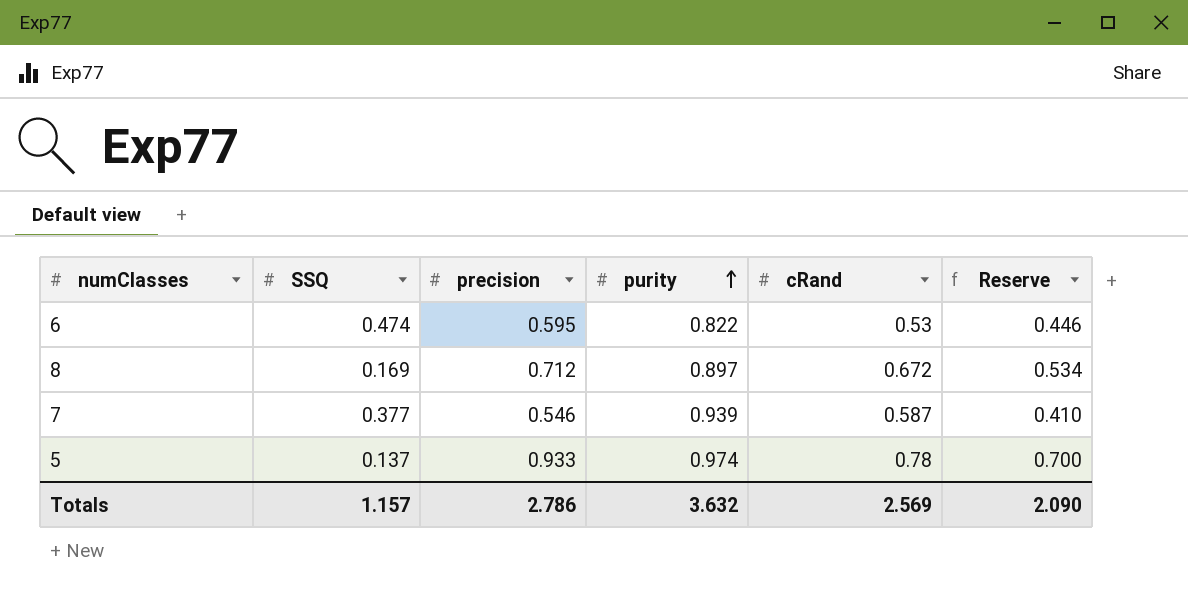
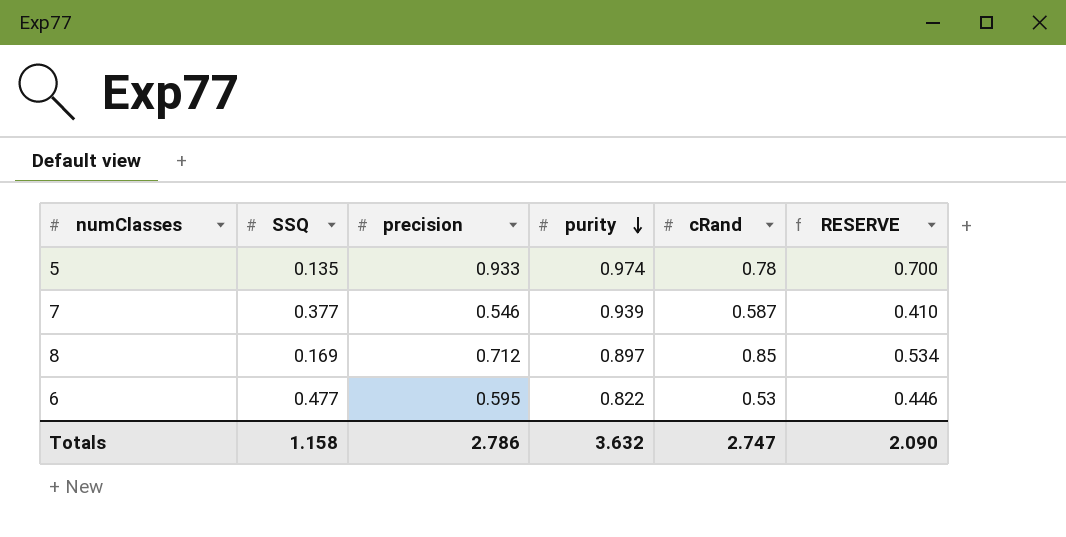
row order: purity ascending -> purity descending
column name: Reserve -> RESERVE
5 | SSQ: 0.137 -> 0.135
8 | cRand: 0.672 -> 0.85
6 | SSQ: 0.474 -> 0.477
Totals | SSQ: 1.157 -> 1.158
Totals | cRand: 2.569 -> 2.747

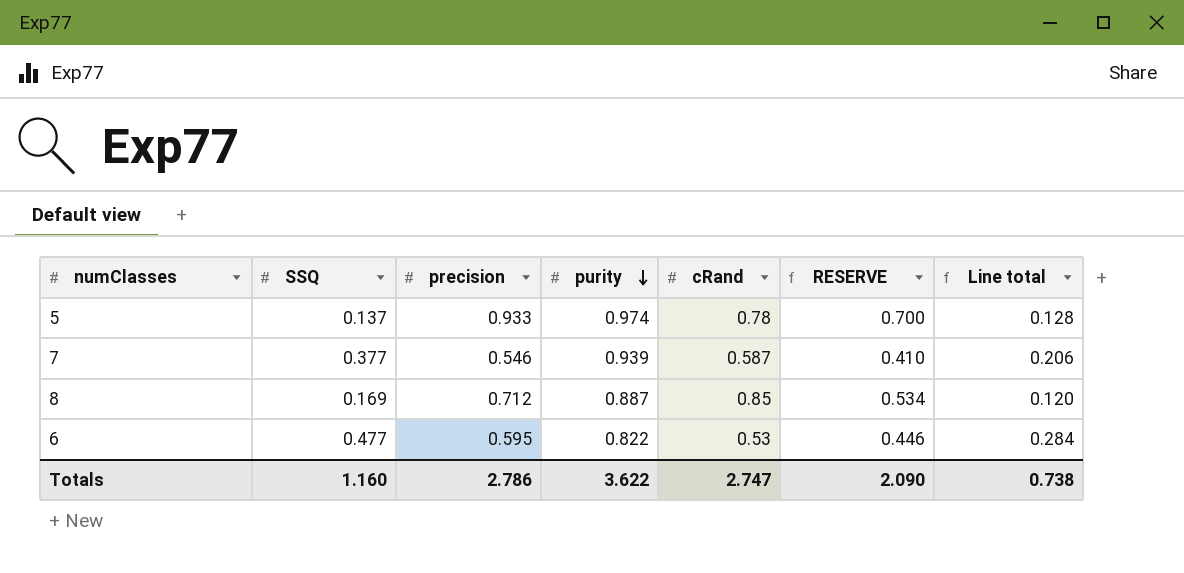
column Line total | formula: none -> [SSQ] * [precision]
5 | SSQ: 0.135 -> 0.137
8 | purity: 0.897 -> 0.887
Totals | SSQ: 1.158 -> 1.160
Totals | purity: 3.632 -> 3.622

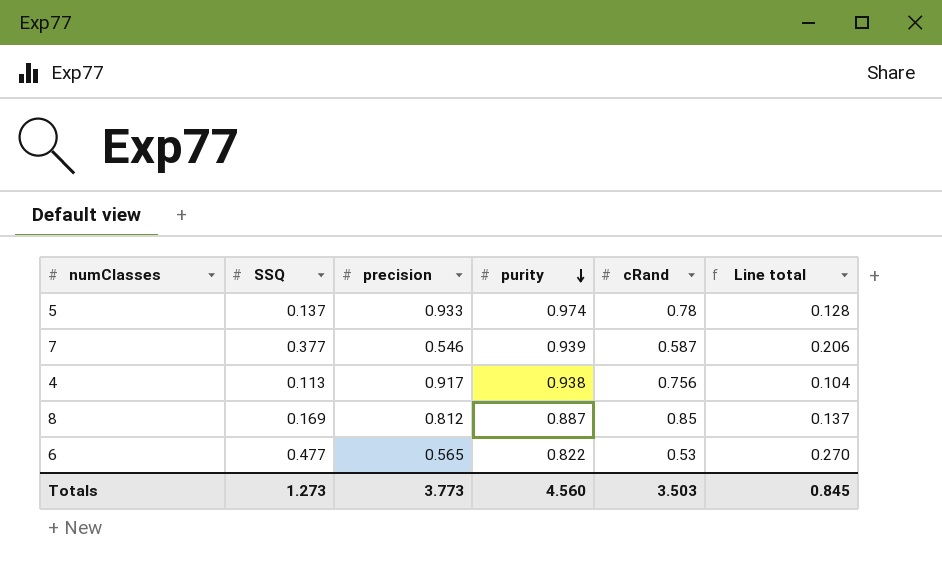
column RESERVE | formula: [precision] * 0.75 -> none
row 4: none -> 0.113 | 0.917 | 0.938 | 0.756 | 0.104
8 | precision: 0.712 -> 0.812
8 | Line total: 0.120 -> 0.137
6 | precision: 0.595 -> 0.565
6 | Line total: 0.284 -> 0.270
Totals | SSQ: 1.160 -> 1.273
Totals | precision: 2.786 -> 3.773
Totals | purity: 3.622 -> 4.560
Totals | cRand: 2.747 -> 3.503
Totals | Line total: 0.738 -> 0.845

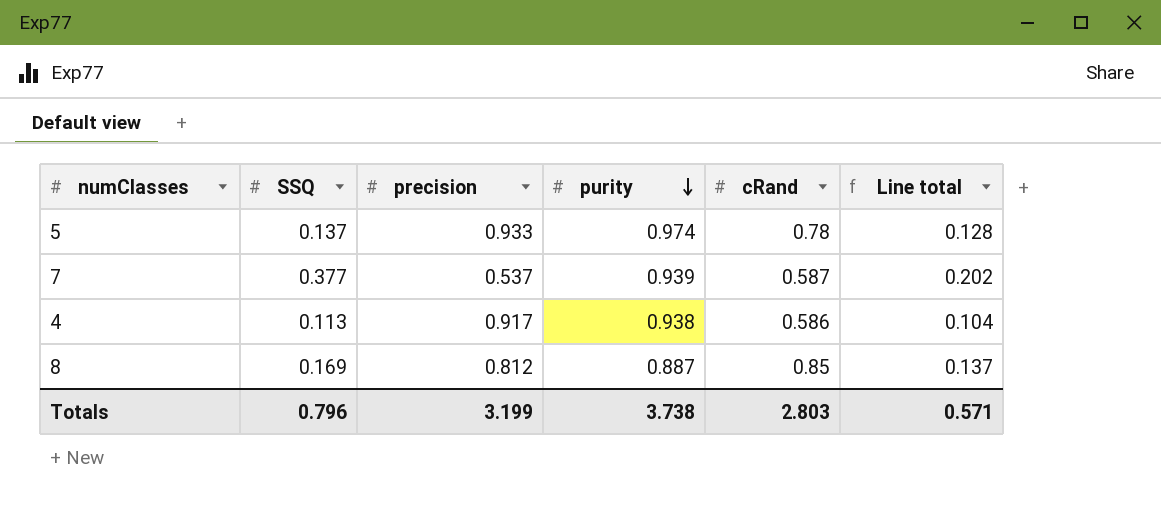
row 6: 0.477 | 0.565 | 0.822 | 0.53 | 0.270 -> none
7 | precision: 0.546 -> 0.537
7 | Line total: 0.206 -> 0.202
4 | cRand: 0.756 -> 0.586
Totals | SSQ: 1.273 -> 0.796
Totals | precision: 3.773 -> 3.199
Totals | purity: 4.560 -> 3.738
Totals | cRand: 3.503 -> 2.803
Totals | Line total: 0.845 -> 0.571

